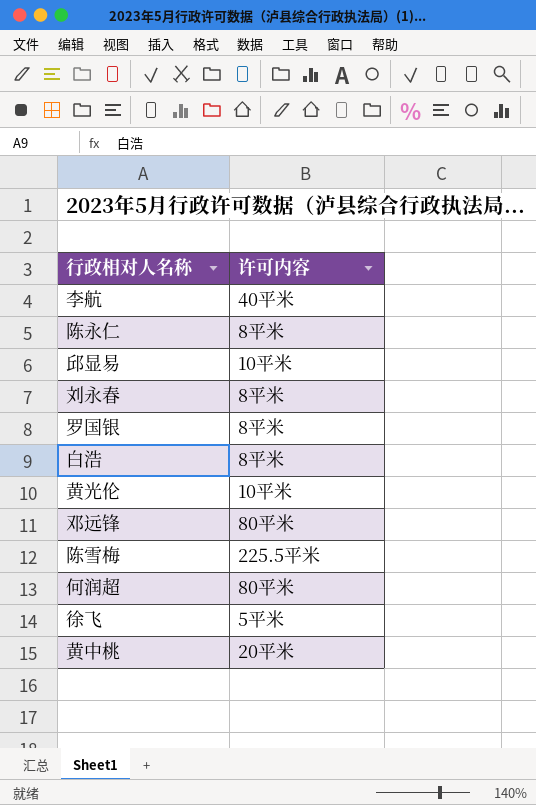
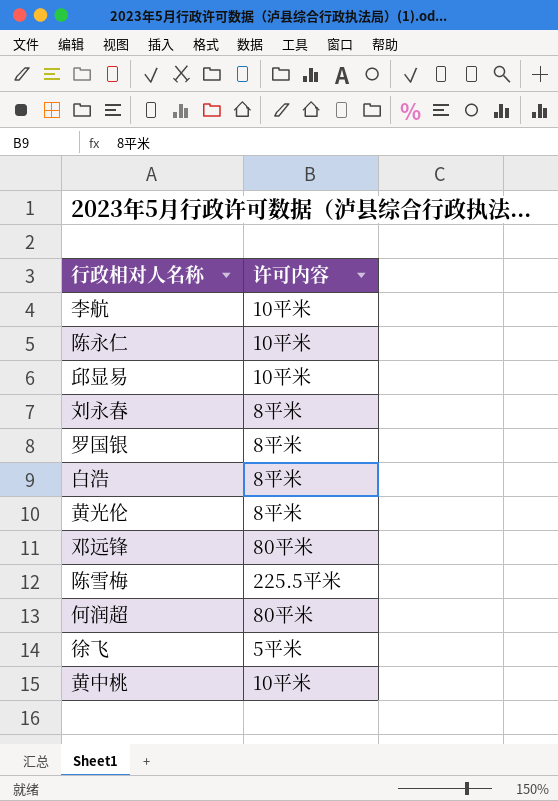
李航 | 许可内容: 40平米 -> 10平米
陈永仁 | 许可内容: 8平米 -> 10平米
黄光伦 | 许可内容: 10平米 -> 8平米
黄中桃 | 许可内容: 20平米 -> 10平米

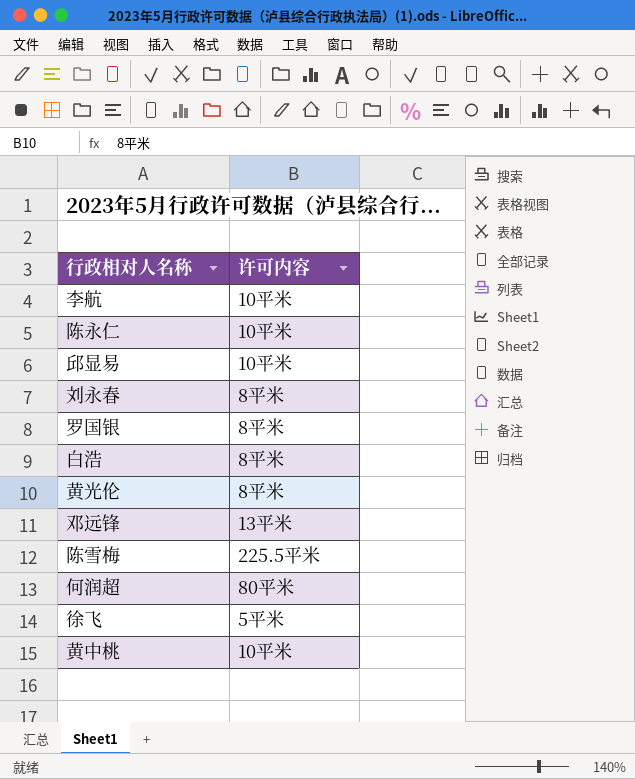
邓远锋 | 许可内容: 80平米 -> 13平米

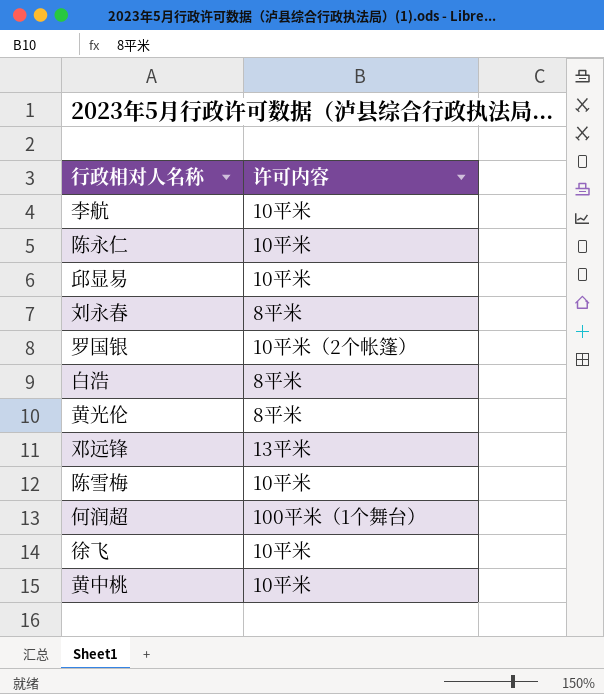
罗国银 | 许可内容: 8平米 -> 10平米（2个帐篷）
陈雪梅 | 许可内容: 225.5平米 -> 10平米
何润超 | 许可内容: 80平米 -> 100平米（1个舞台）
徐飞 | 许可内容: 5平米 -> 10平米

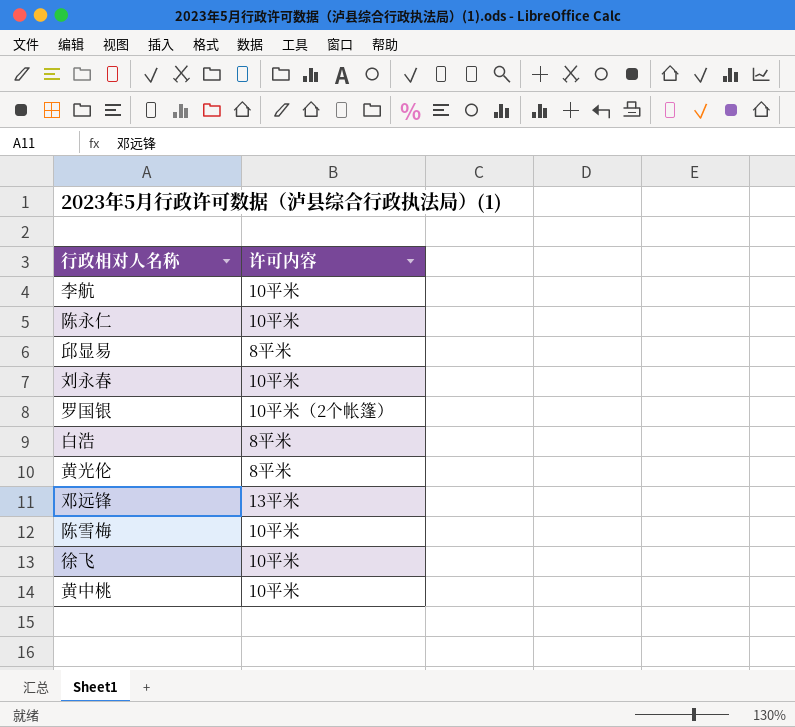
row 何润超: 100平米（1个舞台） -> none
邱显易 | 许可内容: 10平米 -> 8平米
刘永春 | 许可内容: 8平米 -> 10平米

